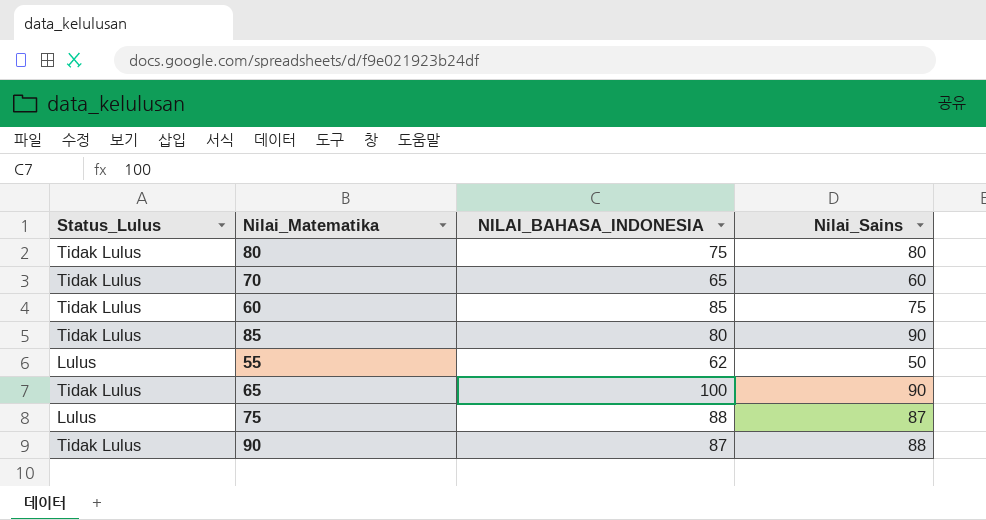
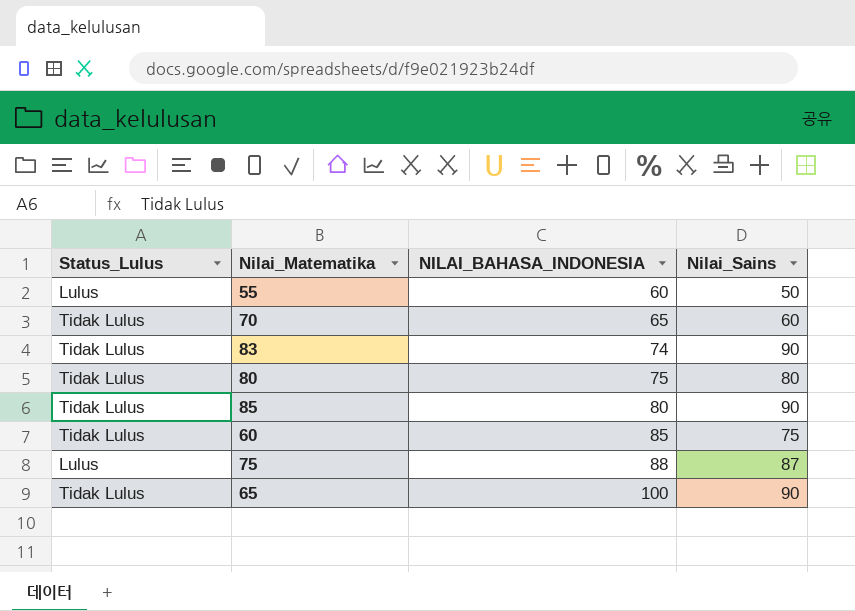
row order: none -> NILAI_BAHASA_INDONESIA ascending
row 90: Tidak Lulus | 87 | 88 -> none
55 | NILAI_BAHASA_INDONESIA: 62 -> 60
row 83: none -> Tidak Lulus | 74 | 90

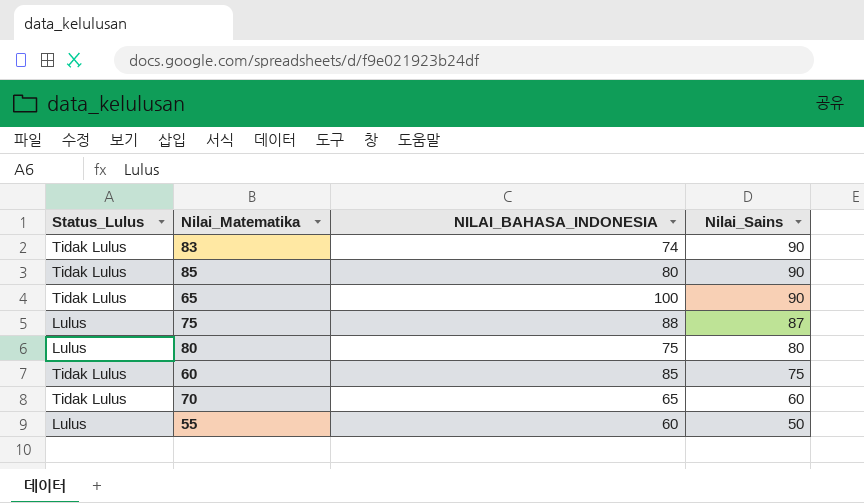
row order: NILAI_BAHASA_INDONESIA ascending -> Nilai_Sains descending
80 | Status_Lulus: Tidak Lulus -> Lulus

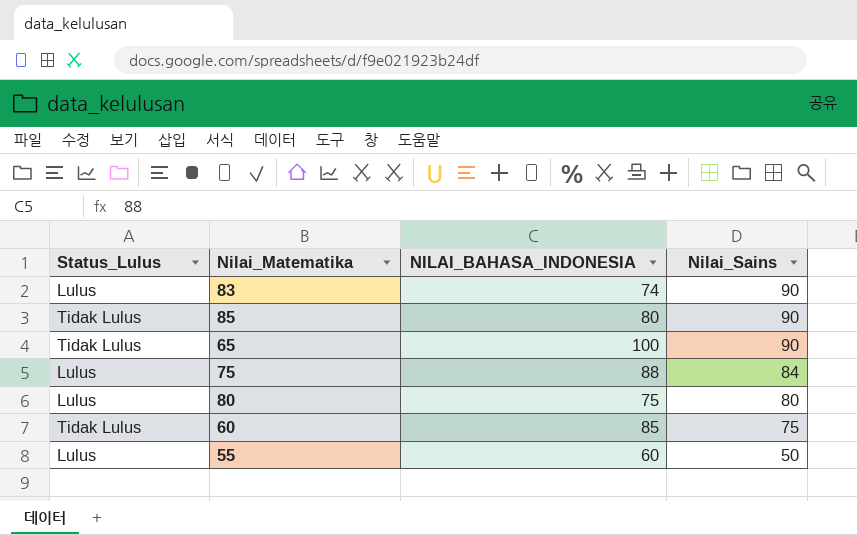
row 70: Tidak Lulus | 65 | 60 -> none
83 | Status_Lulus: Tidak Lulus -> Lulus
75 | Nilai_Sains: 87 -> 84

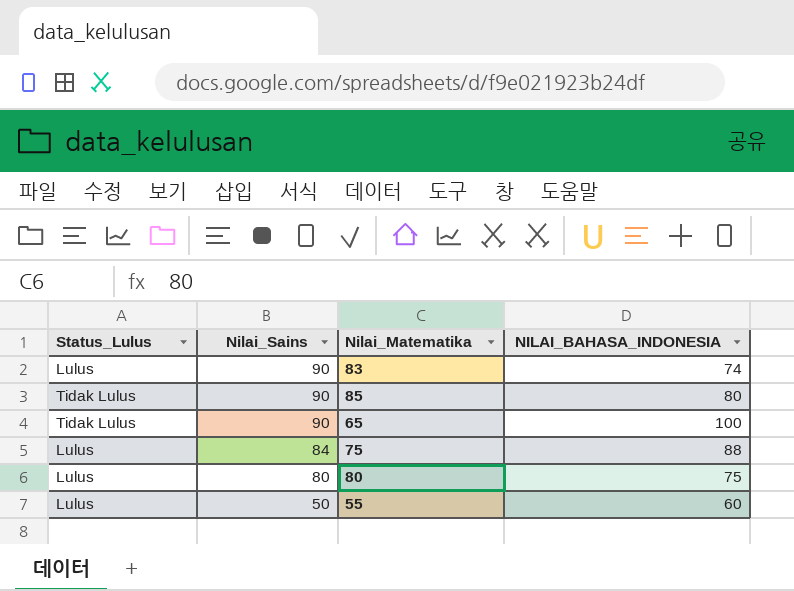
column Nilai_Sains | position: 4 -> 2
row 60: Tidak Lulus | 85 | 75 -> none

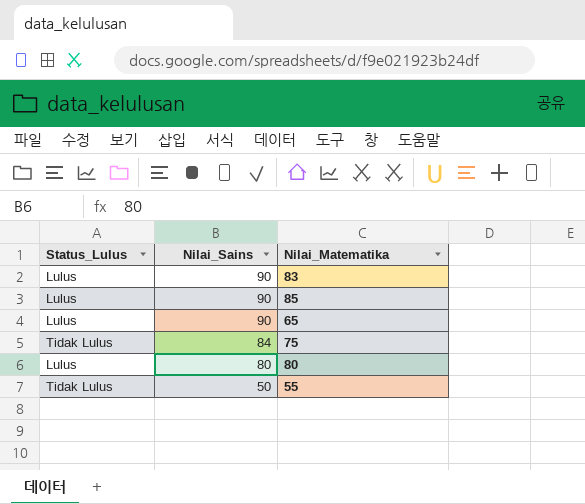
column NILAI_BAHASA_INDONESIA | position: 4 -> none
85 | Status_Lulus: Tidak Lulus -> Lulus
65 | Status_Lulus: Tidak Lulus -> Lulus
75 | Status_Lulus: Lulus -> Tidak Lulus
55 | Status_Lulus: Lulus -> Tidak Lulus

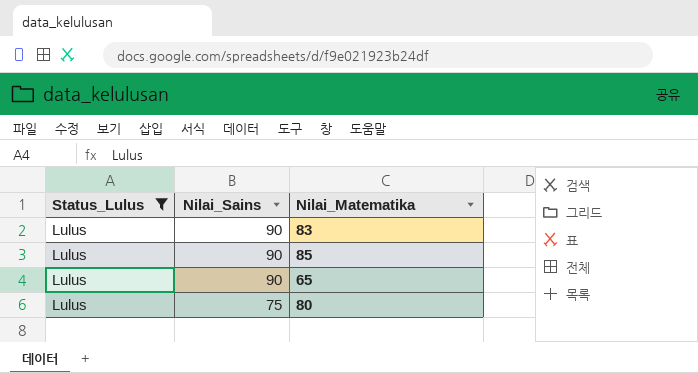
filter: none -> Status_Lulus = Lulus
80 | Nilai_Sains: 80 -> 75

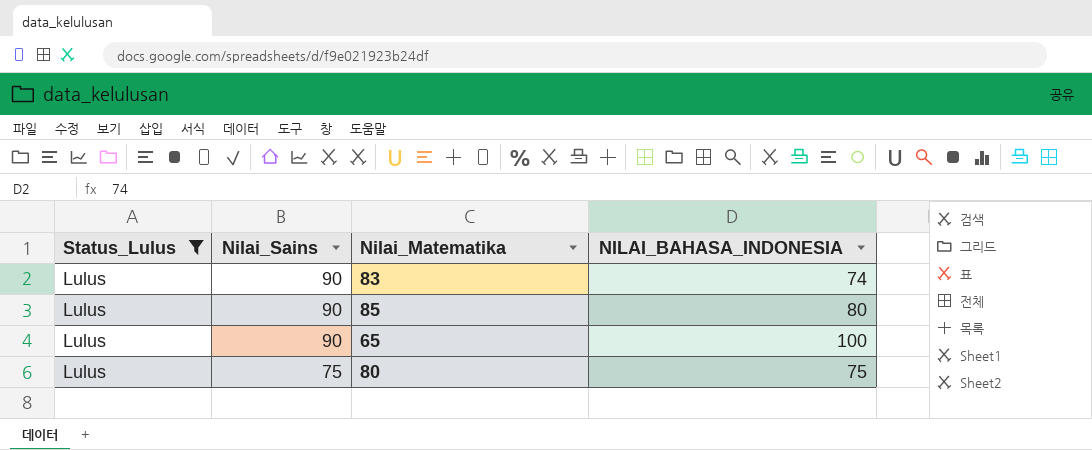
column NILAI_BAHASA_INDONESIA | position: none -> 4

